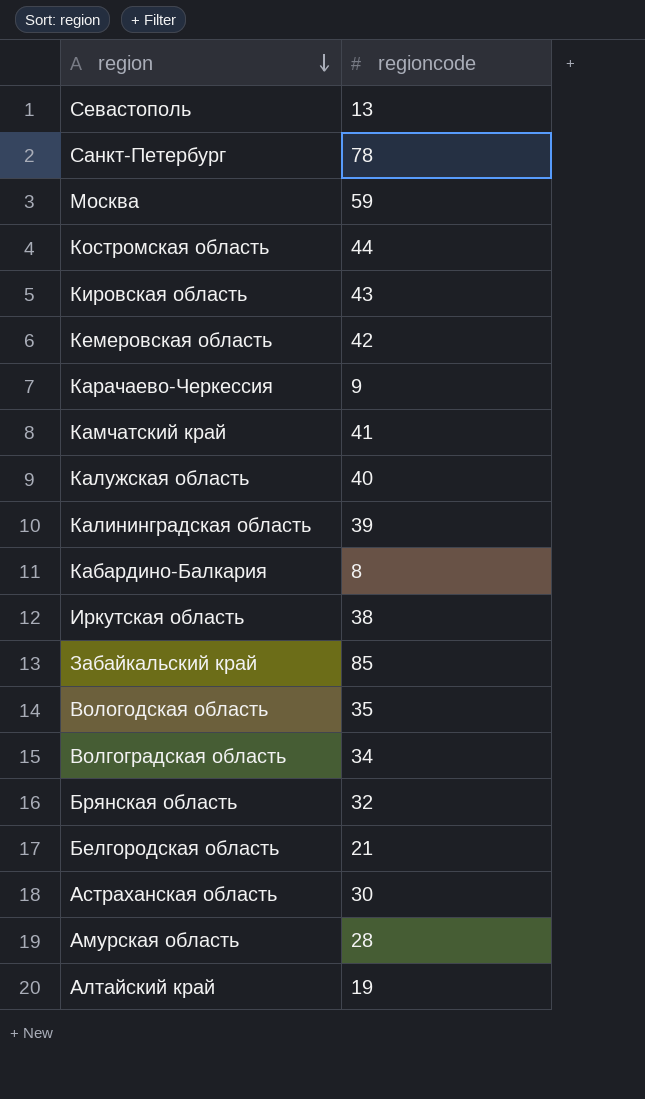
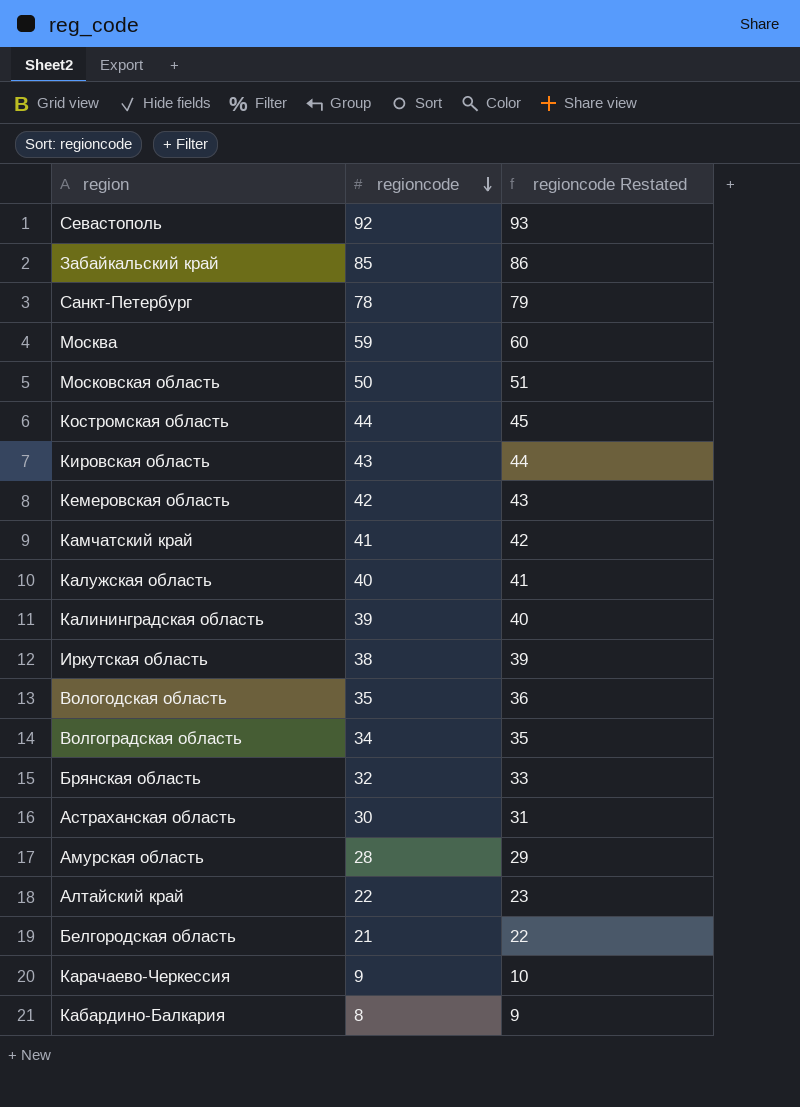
row order: region descending -> regioncode descending
column regioncode Restated | formula: none -> [regioncode] + 1
Севастополь | regioncode: 13 -> 92
row Московская область: none -> 50 | 51
Алтайский край | regioncode: 19 -> 22

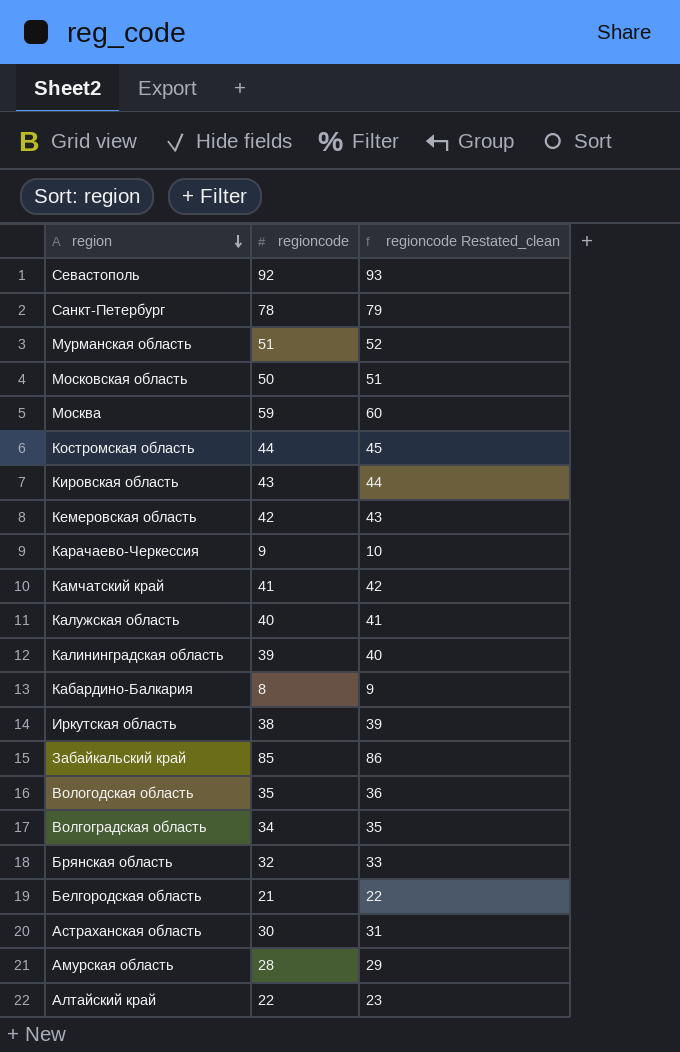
row order: regioncode descending -> region descending
column name: regioncode Restated -> regioncode Restated_clean
row Мурманская область: none -> 51 | 52

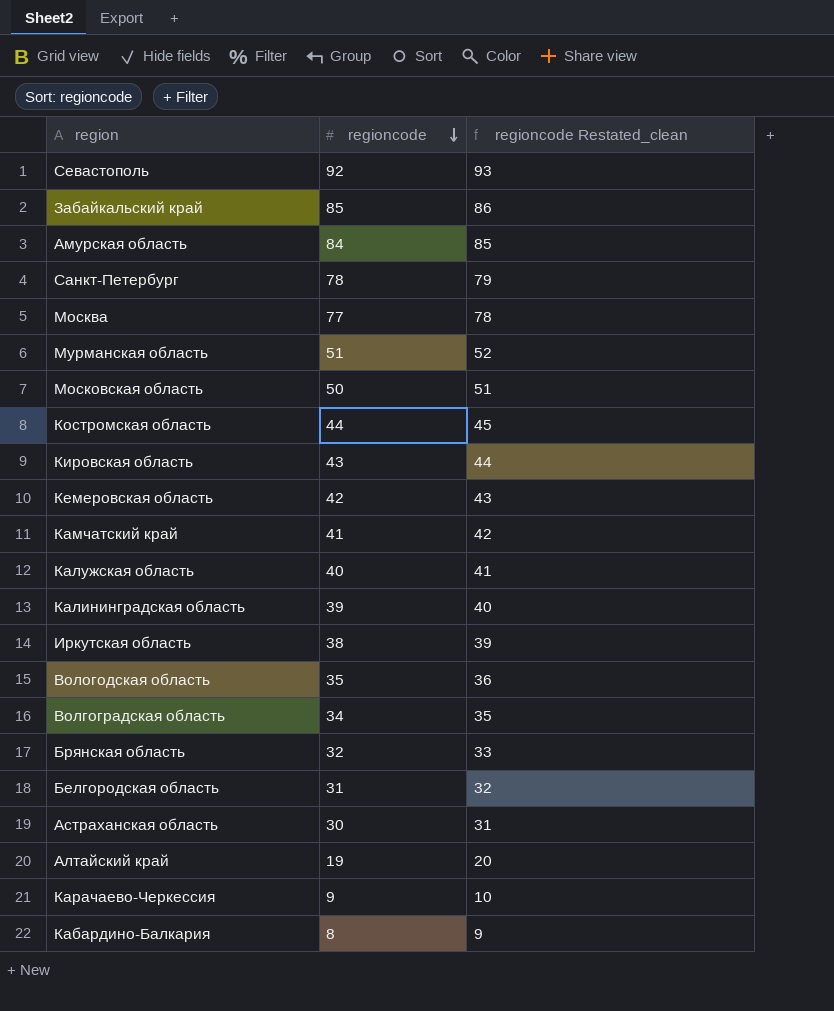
row order: region descending -> regioncode descending
Амурская область | regioncode: 28 -> 84
Амурская область | regioncode Restated_clean: 29 -> 85
Москва | regioncode: 59 -> 77
Москва | regioncode Restated_clean: 60 -> 78
Белгородская область | regioncode: 21 -> 31
Белгородская область | regioncode Restated_clean: 22 -> 32
Алтайский край | regioncode: 22 -> 19
Алтайский край | regioncode Restated_clean: 23 -> 20

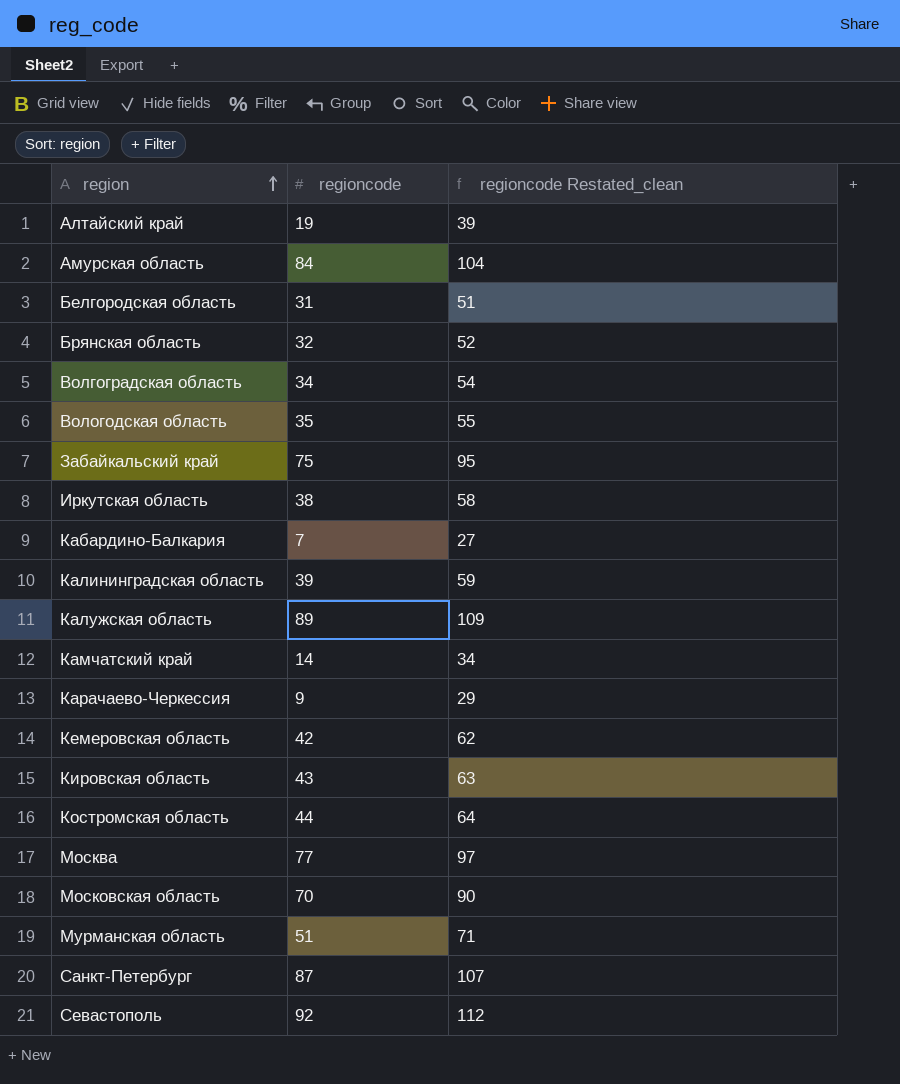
row order: regioncode descending -> region ascending
column regioncode Restated_clean | formula: [regioncode] + 1 -> [regioncode] + 20
row Астраханская область: 30 | 31 -> none
Забайкальский край | regioncode: 85 -> 75
Кабардино-Балкария | regioncode: 8 -> 7
Калужская область | regioncode: 40 -> 89
Камчатский край | regioncode: 41 -> 14
Московская область | regioncode: 50 -> 70
Санкт-Петербург | regioncode: 78 -> 87

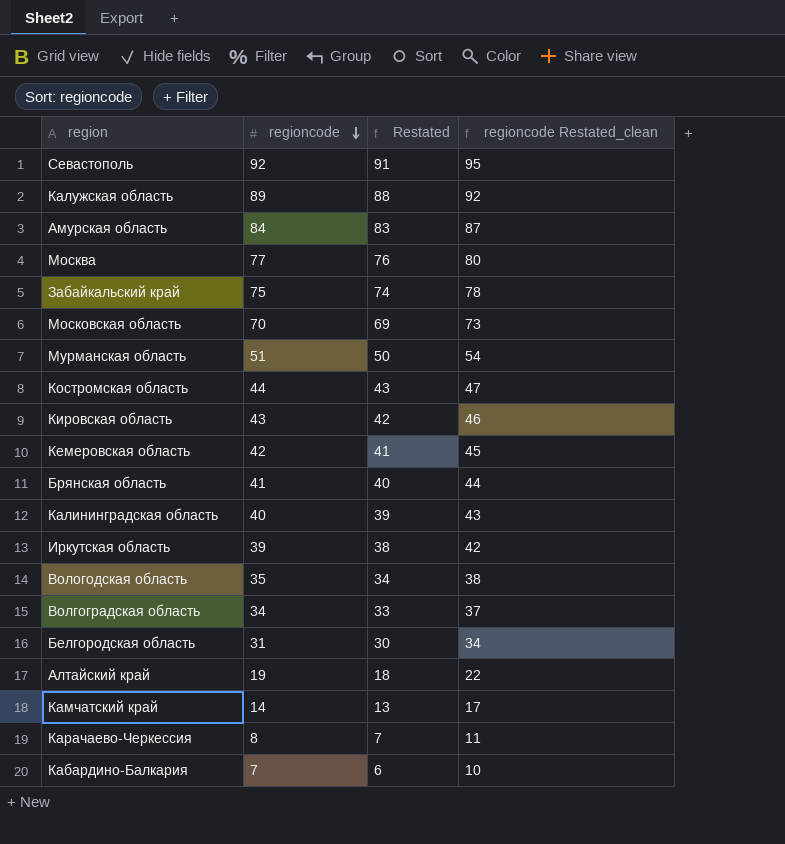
row order: region ascending -> regioncode descending
column Restated | formula: none -> [regioncode] - 1
column regioncode Restated_clean | formula: [regioncode] + 20 -> [regioncode] + 3
row Санкт-Петербург: 87 | 107 -> none
Брянская область | regioncode: 32 -> 41
Калининградская область | regioncode: 39 -> 40
Иркутская область | regioncode: 38 -> 39
Карачаево-Черкессия | regioncode: 9 -> 8

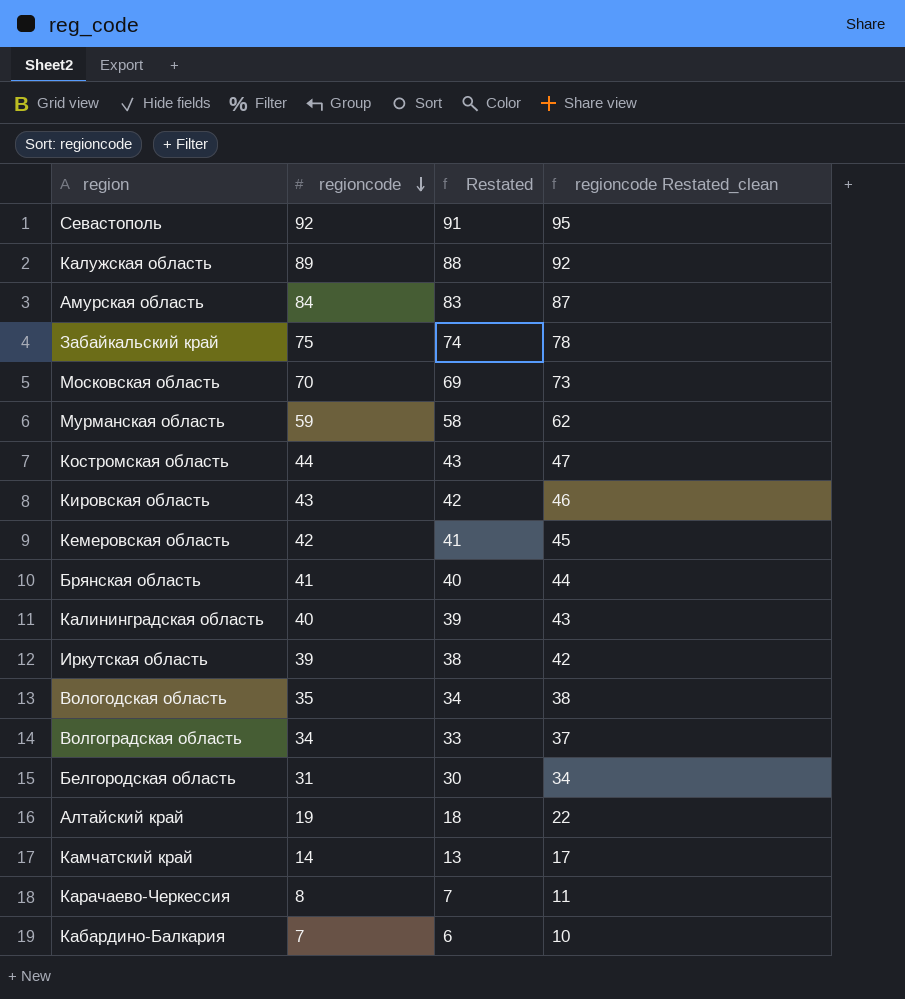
row Москва: 77 | 76 | 80 -> none
Мурманская область | regioncode: 51 -> 59
Мурманская область | Restated: 50 -> 58
Мурманская область | regioncode Restated_clean: 54 -> 62

